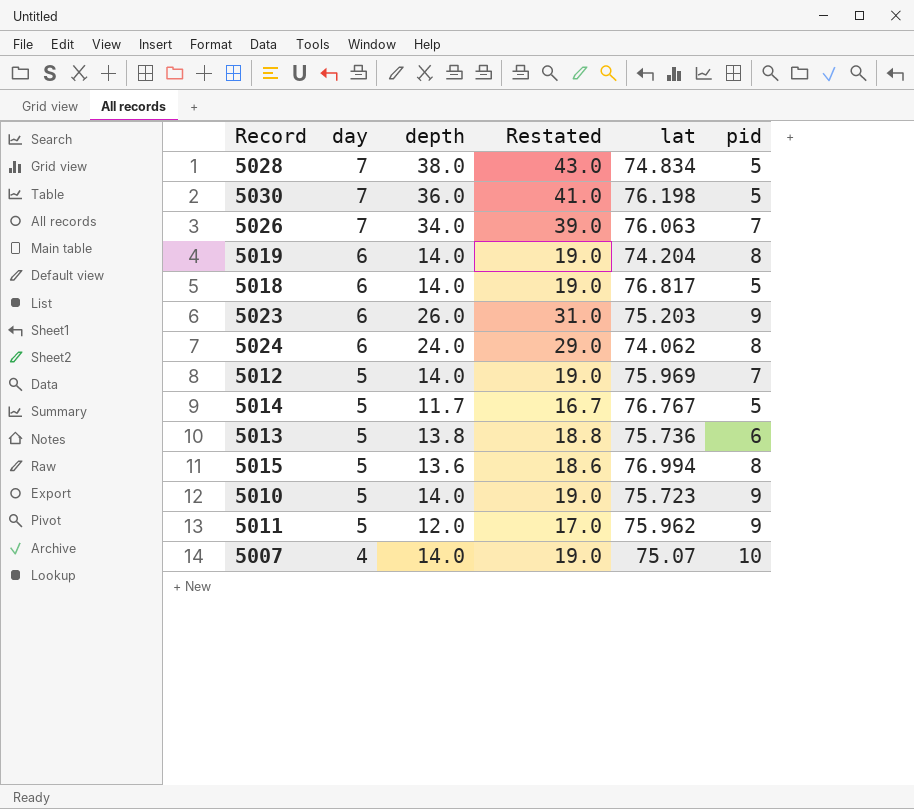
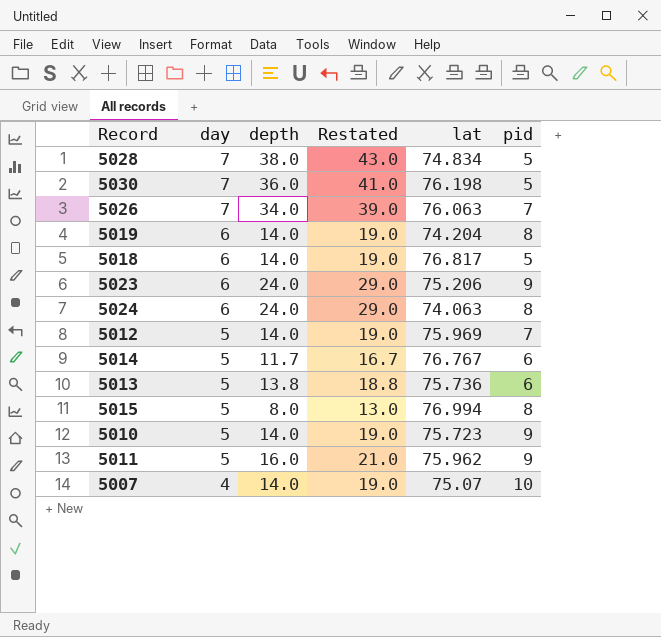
5023 | depth: 26.0 -> 24.0
5023 | Restated: 31.0 -> 29.0
5023 | lat: 75.203 -> 75.206
5024 | lat: 74.062 -> 74.063
5014 | pid: 5 -> 6
5015 | depth: 13.6 -> 8.0
5015 | Restated: 18.6 -> 13.0
5011 | depth: 12.0 -> 16.0
5011 | Restated: 17.0 -> 21.0

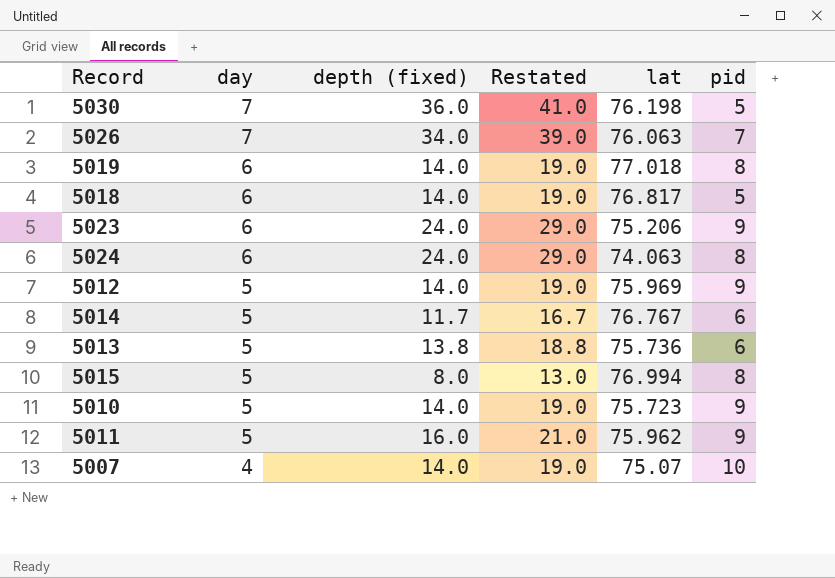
column name: depth -> depth (fixed)
row 5028: 7 | 38.0 | 43.0 | 74.834 | 5 -> none
5019 | lat: 74.204 -> 77.018
5012 | pid: 7 -> 9

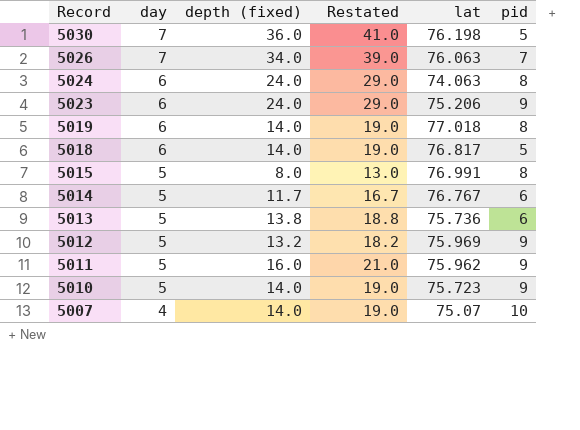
row order: day descending -> Record descending
5015 | lat: 76.994 -> 76.991
5012 | depth (fixed): 14.0 -> 13.2
5012 | Restated: 19.0 -> 18.2

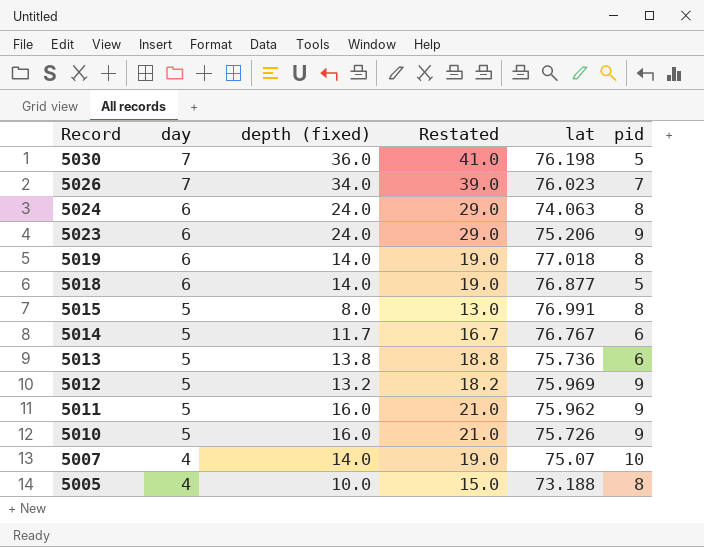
5026 | lat: 76.063 -> 76.023
5018 | lat: 76.817 -> 76.877
5010 | depth (fixed): 14.0 -> 16.0
5010 | Restated: 19.0 -> 21.0
5010 | lat: 75.723 -> 75.726
row 5005: none -> 4 | 10.0 | 15.0 | 73.188 | 8

